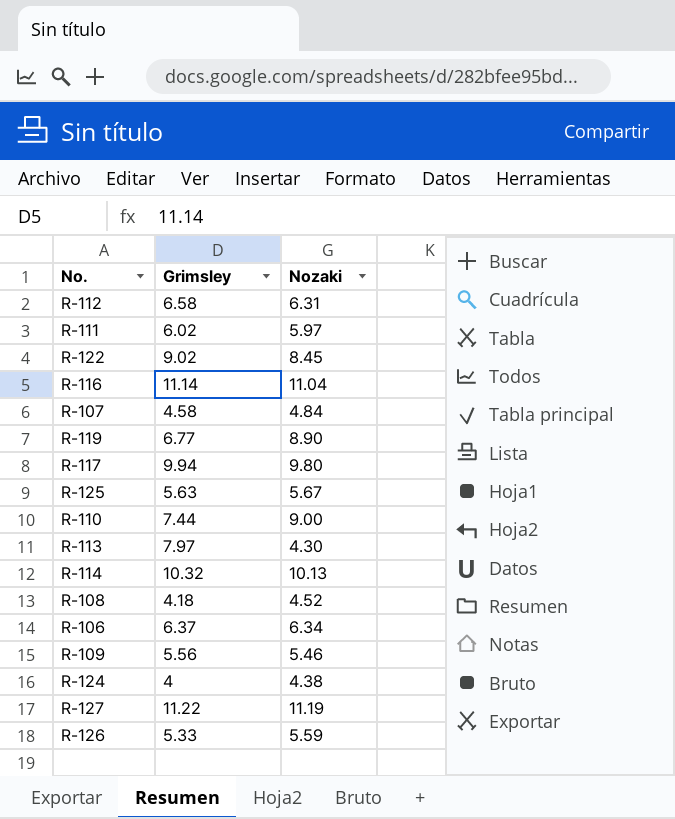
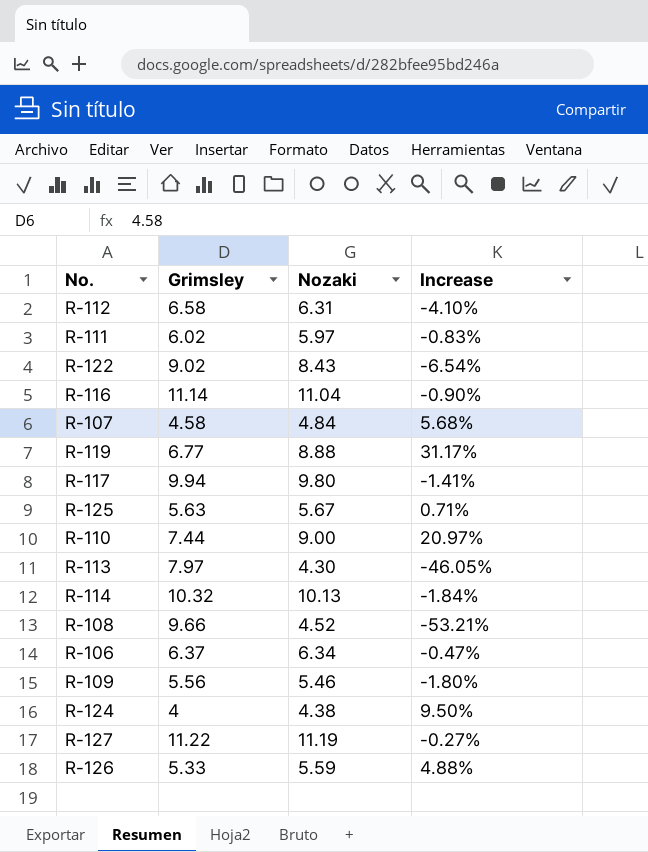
column Increase | formula: none -> ([Nozaki] - [Grimsley]) / [Grimsley]
R-122 | Nozaki: 8.45 -> 8.43
R-119 | Nozaki: 8.90 -> 8.88
R-108 | Grimsley: 4.18 -> 9.66

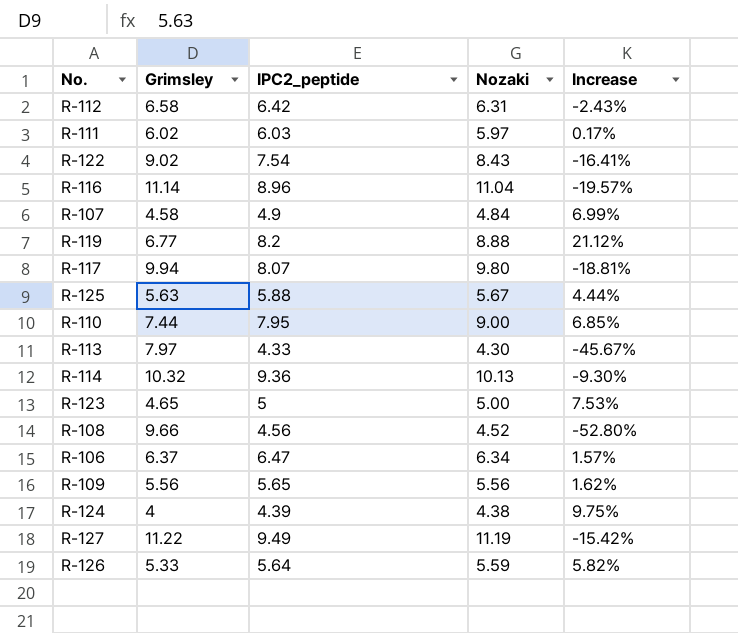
column IPC2_peptide | position: none -> 3
column Increase | formula: ([Nozaki] - [Grimsley]) / [Grimsley] -> ([IPC2_peptide] - [Grimsley]) / [Grimsley]
row R-123: none -> 4.65 | 5 | 5.00 | 7.53%
R-109 | Nozaki: 5.46 -> 5.56

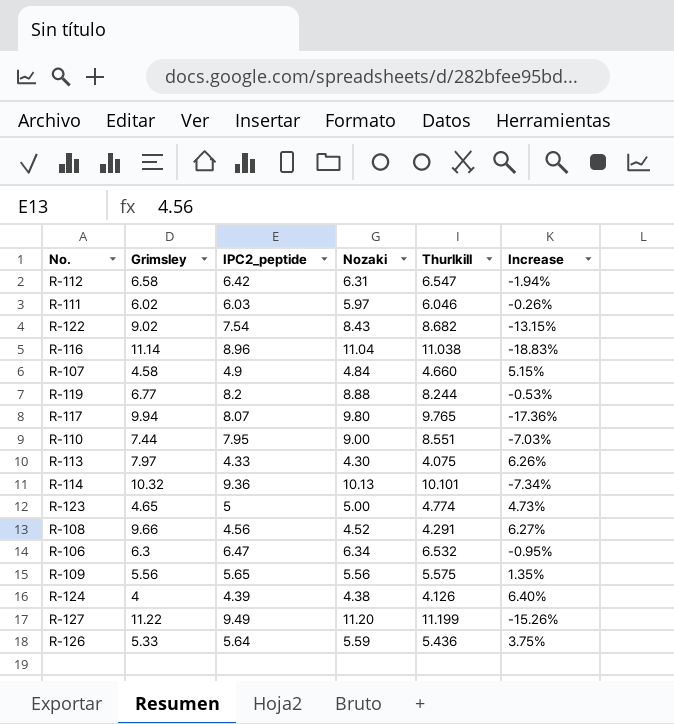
column Thurlkill | position: none -> 5
column Increase | formula: ([IPC2_peptide] - [Grimsley]) / [Grimsley] -> ([IPC2_peptide] - [Thurlkill]) / [Thurlkill]
row R-125: 5.63 | 5.88 | 5.67 | 4.44% -> none
R-106 | Grimsley: 6.37 -> 6.3
R-127 | Nozaki: 11.19 -> 11.20

